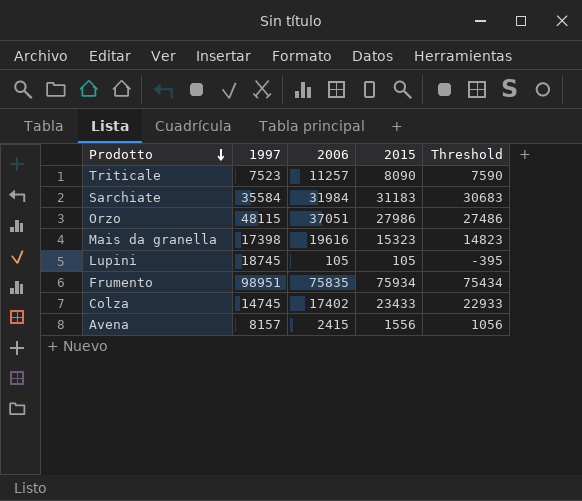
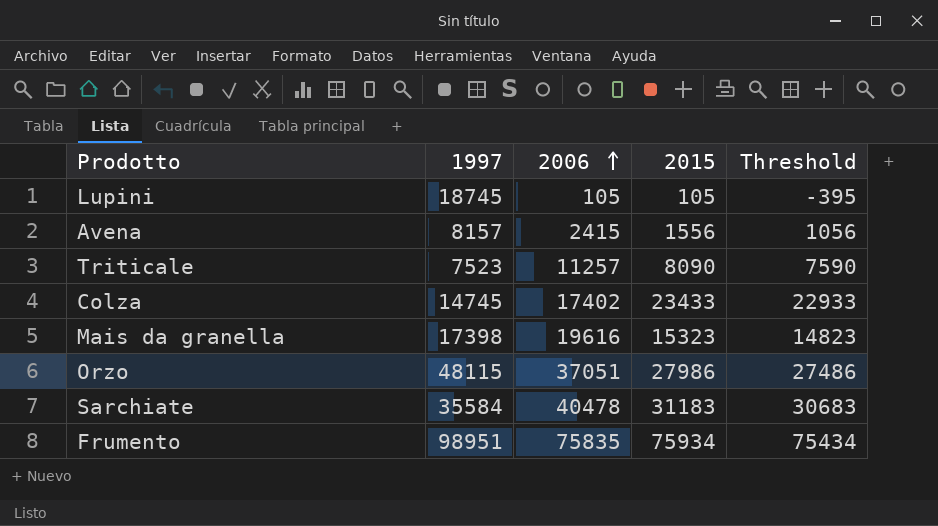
row order: Prodotto descending -> 2006 ascending
Sarchiate | 2006: 31984 -> 40478

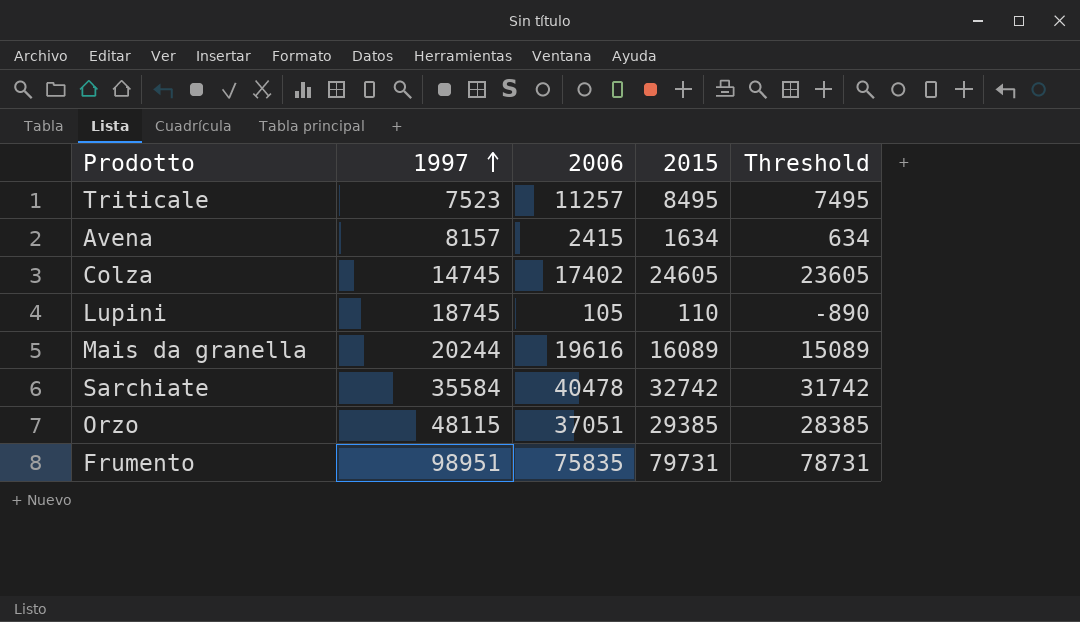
row order: 2006 ascending -> 1997 ascending
column Threshold | formula: [2015] - 500 -> [2015] - 1000
Triticale | 2015: 8090 -> 8495
Avena | 2015: 1556 -> 1634
Colza | 2015: 23433 -> 24605
Lupini | 2015: 105 -> 110
Mais da granella | 1997: 17398 -> 20244
Mais da granella | 2015: 15323 -> 16089
Sarchiate | 2015: 31183 -> 32742
Orzo | 2015: 27986 -> 29385
Frumento | 2015: 75934 -> 79731

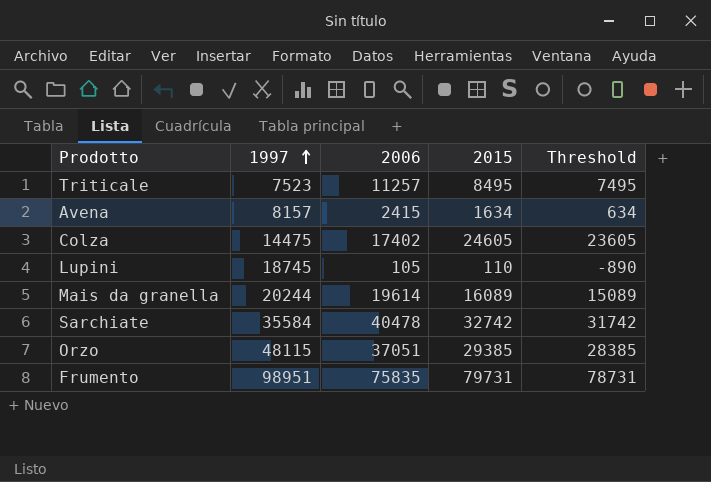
Colza | 1997: 14745 -> 14475
Mais da granella | 2006: 19616 -> 19614

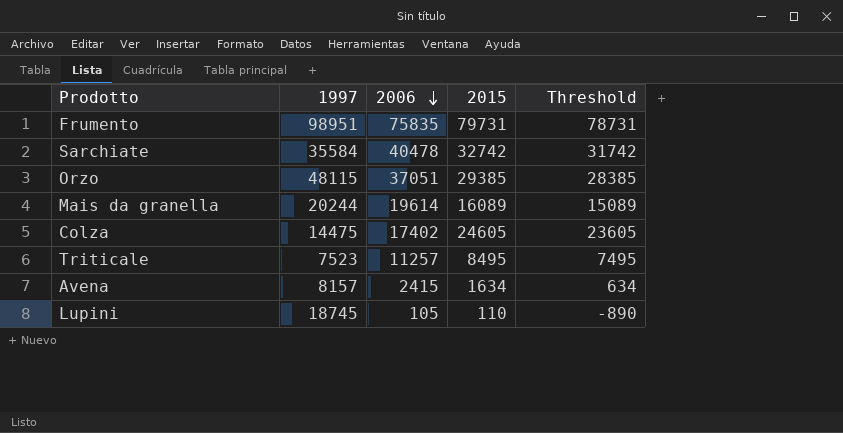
row order: 1997 ascending -> 2006 descending

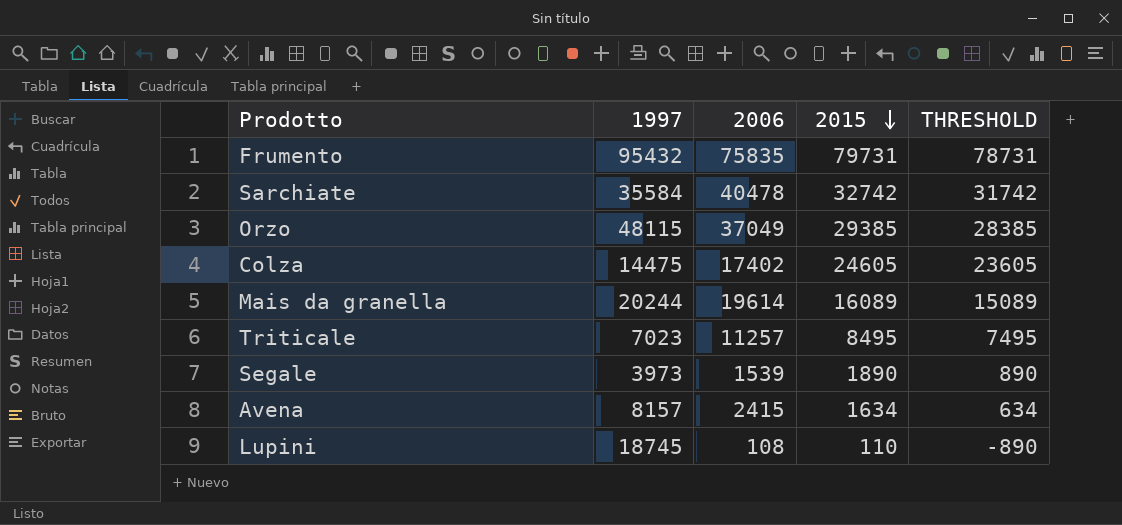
row order: 2006 descending -> 2015 descending
column name: Threshold -> THRESHOLD
Frumento | 1997: 98951 -> 95432
Orzo | 2006: 37051 -> 37049
Triticale | 1997: 7523 -> 7023
row Segale: none -> 3973 | 1539 | 1890 | 890
Lupini | 2006: 105 -> 108

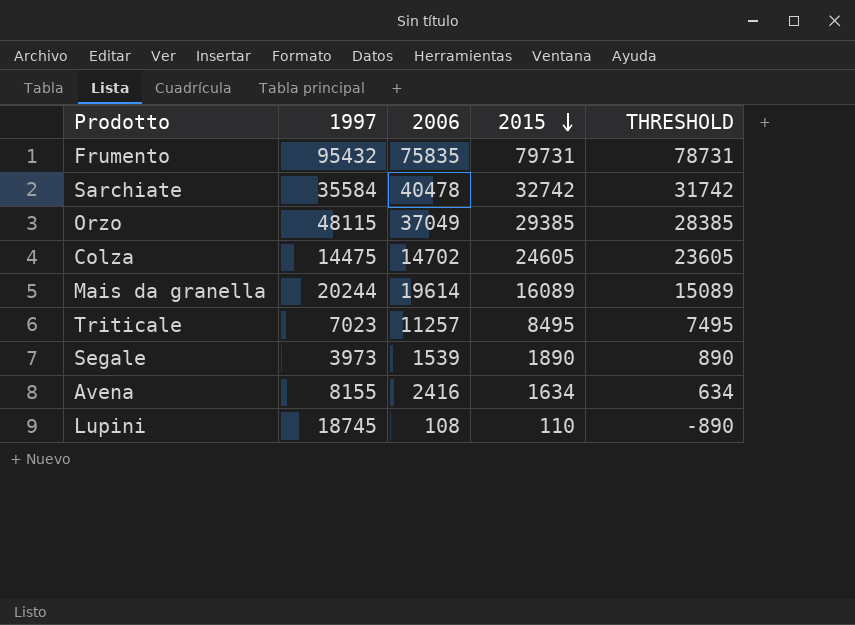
Colza | 2006: 17402 -> 14702
Avena | 1997: 8157 -> 8155
Avena | 2006: 2415 -> 2416

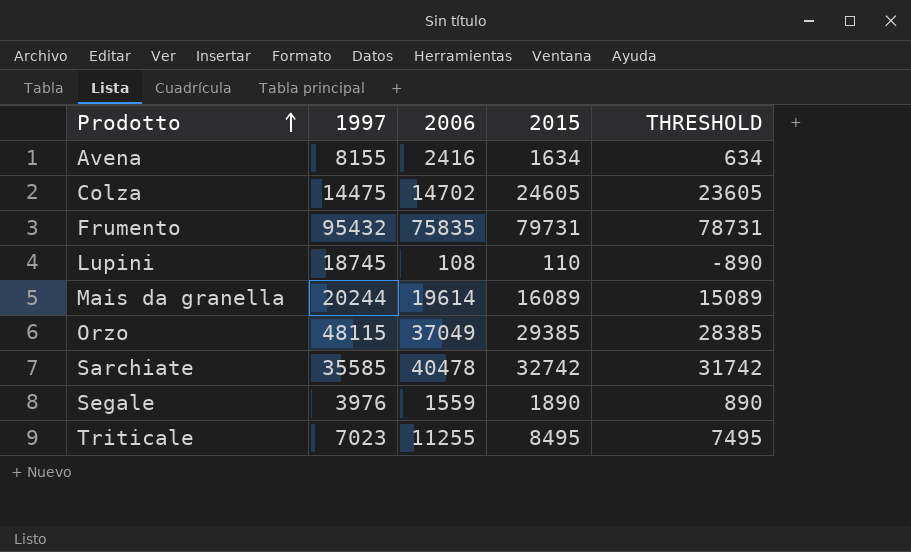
row order: 2015 descending -> Prodotto ascending
Sarchiate | 1997: 35584 -> 35585
Segale | 1997: 3973 -> 3976
Segale | 2006: 1539 -> 1559
Triticale | 2006: 11257 -> 11255

